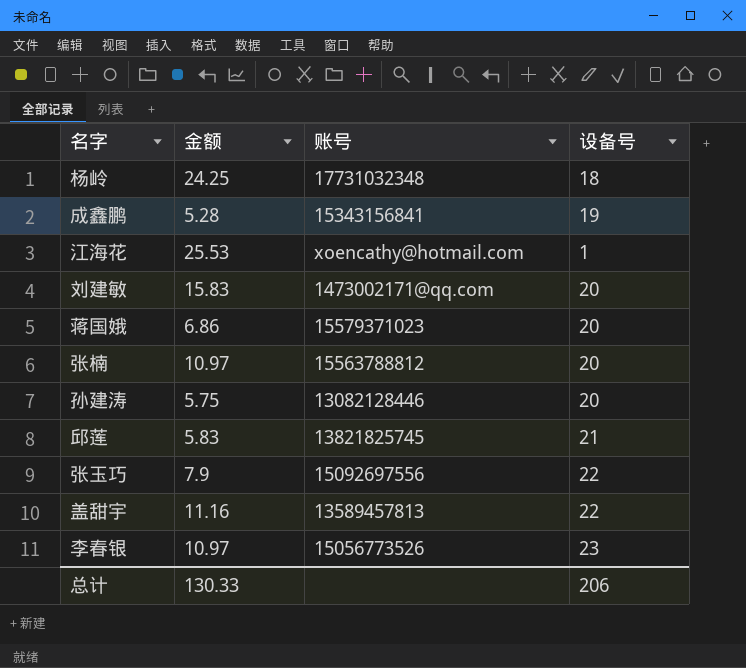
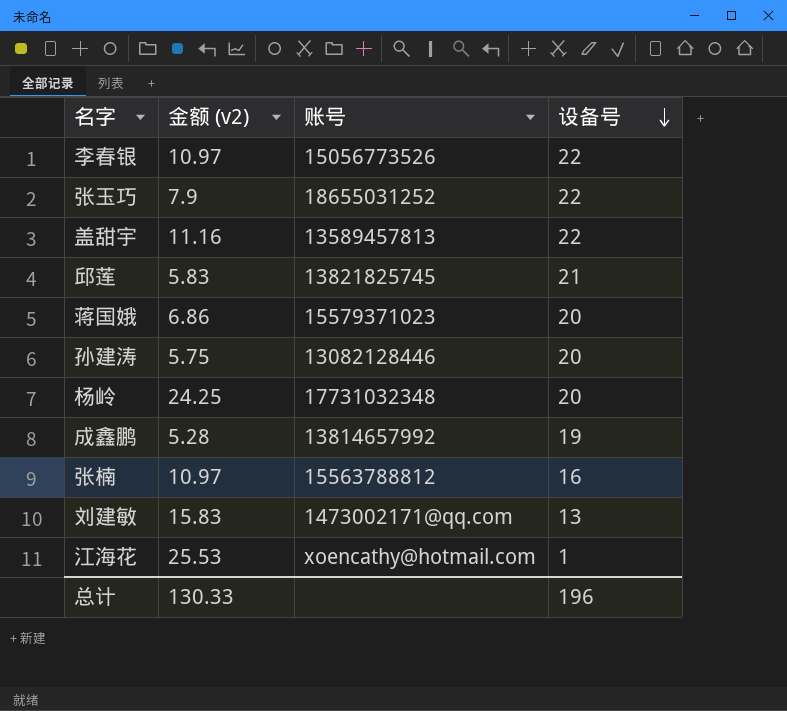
row order: none -> 设备号 descending
column name: 金额 -> 金额 (v2)
李春银 | 设备号: 23 -> 22
张玉巧 | 账号: 15092697556 -> 18655031252
杨岭 | 设备号: 18 -> 20
成鑫鹏 | 账号: 15343156841 -> 13814657992
张楠 | 设备号: 20 -> 16
刘建敏 | 设备号: 20 -> 13
总计 | 设备号: 206 -> 196

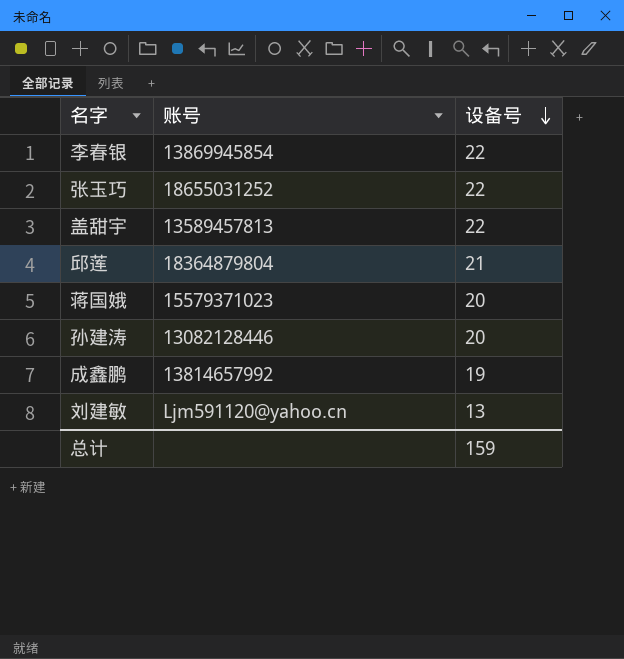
column 金额 (v2) | position: 2 -> none
row 杨岭: 24.25 | 17731032348 | 20 -> none
row 张楠: 10.97 | 15563788812 | 16 -> none
row 江海花: 25.53 | xoencathy@hotmail.com | 1 -> none
李春银 | 账号: 15056773526 -> 13869945854
邱莲 | 账号: 13821825745 -> 18364879804
刘建敏 | 账号: 1473002171@qq.com -> Ljm591120@yahoo.cn
总计 | 设备号: 196 -> 159

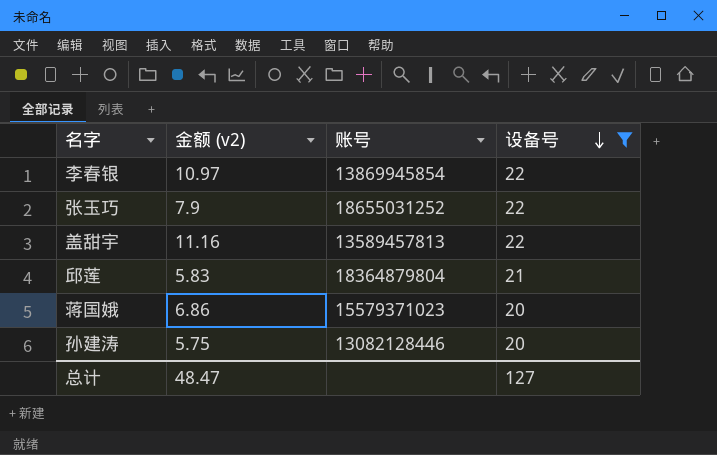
filter: none -> 设备号 >= 20
column 金额 (v2) | position: none -> 2
总计 | 设备号: 159 -> 127

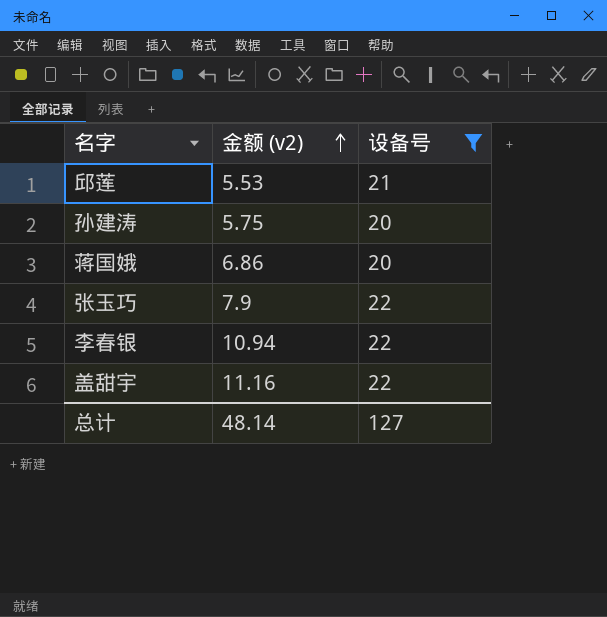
row order: 设备号 descending -> 金额 (v2) ascending
column 账号 | position: 3 -> none
邱莲 | 金额 (v2): 5.83 -> 5.53
李春银 | 金额 (v2): 10.97 -> 10.94
总计 | 金额 (v2): 48.47 -> 48.14

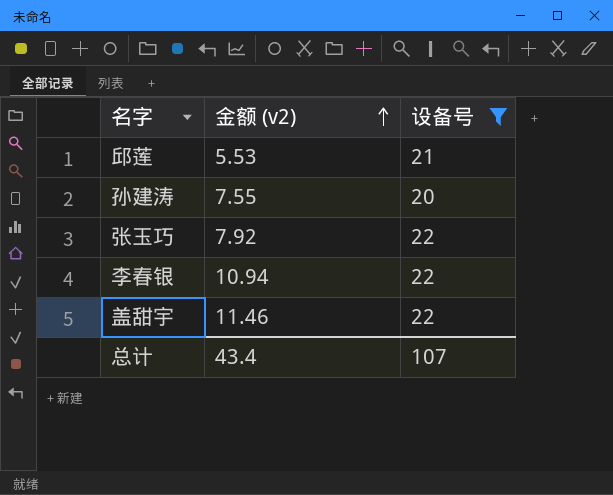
row 蒋国娥: 6.86 | 20 -> none
孙建涛 | 金额 (v2): 5.75 -> 7.55
张玉巧 | 金额 (v2): 7.9 -> 7.92
盖甜宇 | 金额 (v2): 11.16 -> 11.46
总计 | 金额 (v2): 48.14 -> 43.4
总计 | 设备号: 127 -> 107

